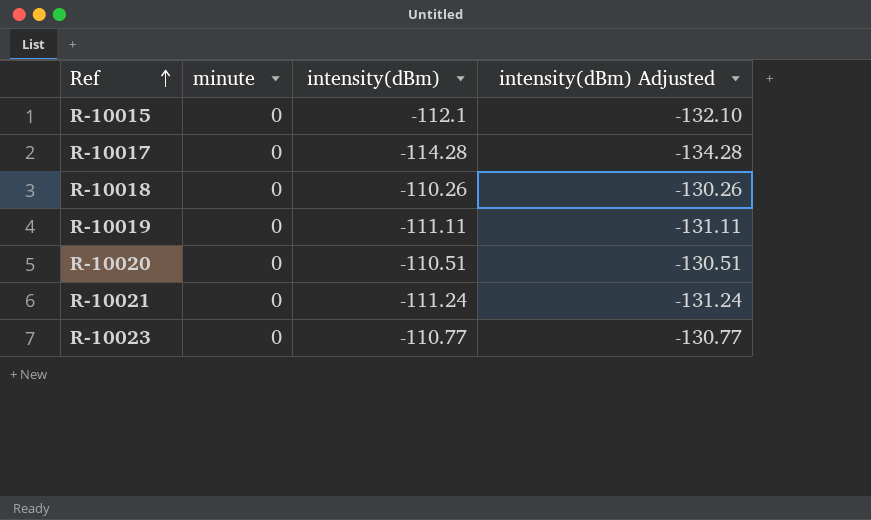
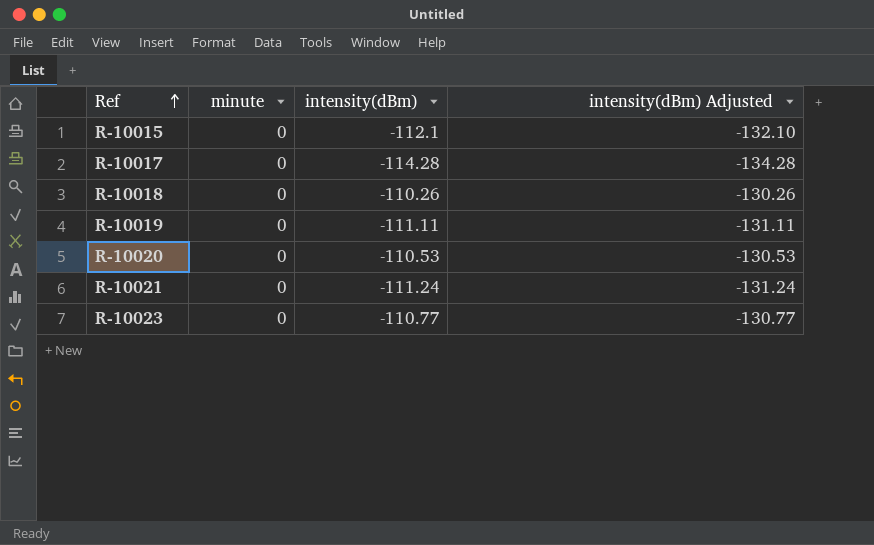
R-10020 | intensity(dBm): -110.51 -> -110.53
R-10020 | intensity(dBm) Adjusted: -130.51 -> -130.53

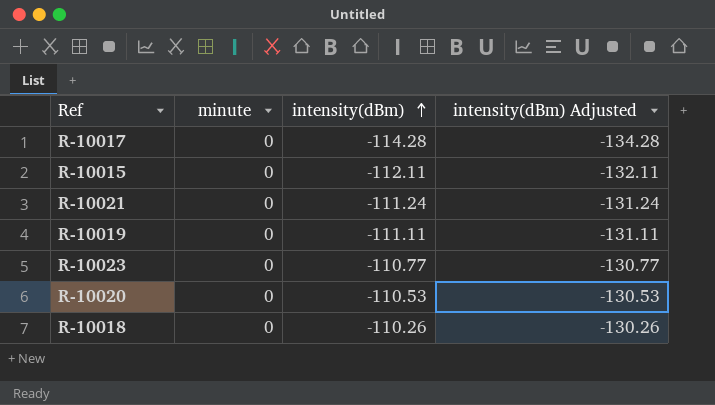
row order: Ref ascending -> intensity(dBm) ascending
R-10015 | intensity(dBm): -112.1 -> -112.11
R-10015 | intensity(dBm) Adjusted: -132.10 -> -132.11

